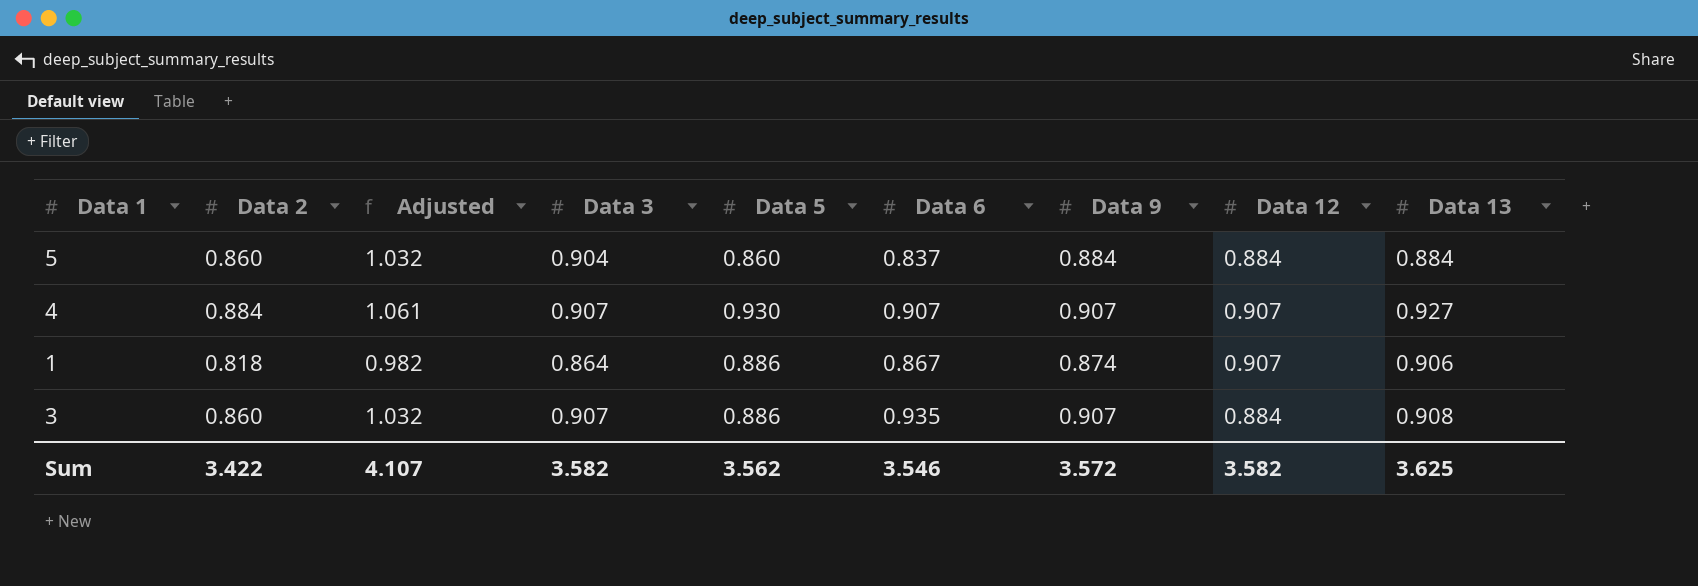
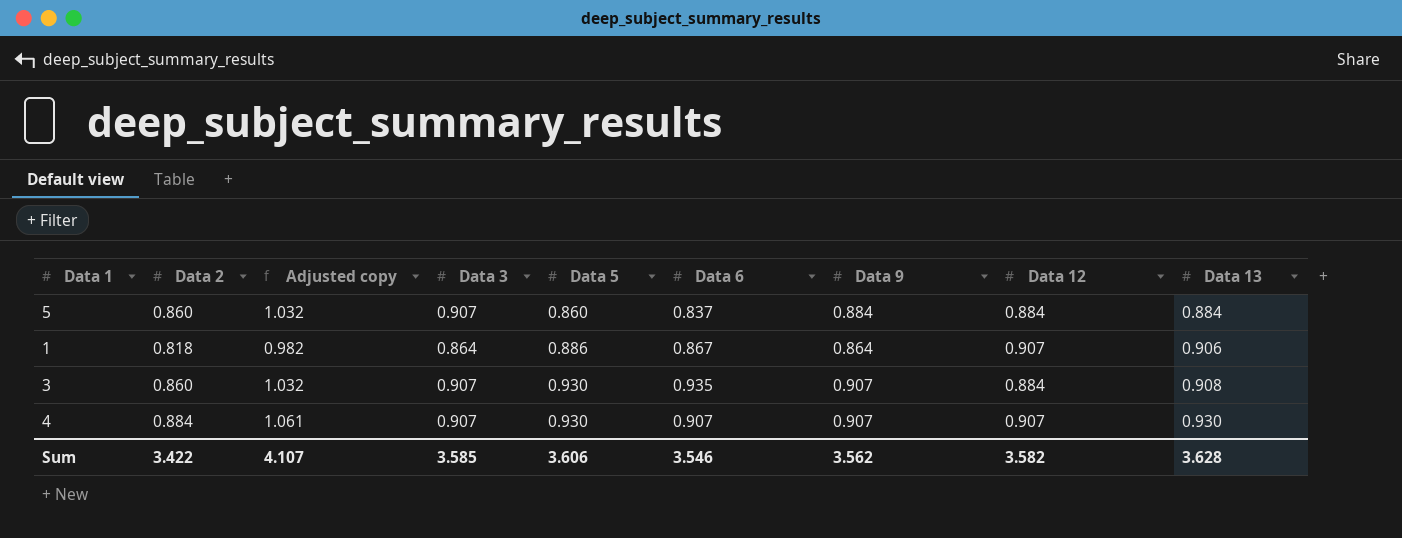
row order: none -> Data 5 ascending
column name: Adjusted -> Adjusted copy
5 | Data 3: 0.904 -> 0.907
1 | Data 9: 0.874 -> 0.864
3 | Data 5: 0.886 -> 0.930
4 | Data 13: 0.927 -> 0.930
Sum | Data 3: 3.582 -> 3.585
Sum | Data 5: 3.562 -> 3.606
Sum | Data 9: 3.572 -> 3.562
Sum | Data 13: 3.625 -> 3.628

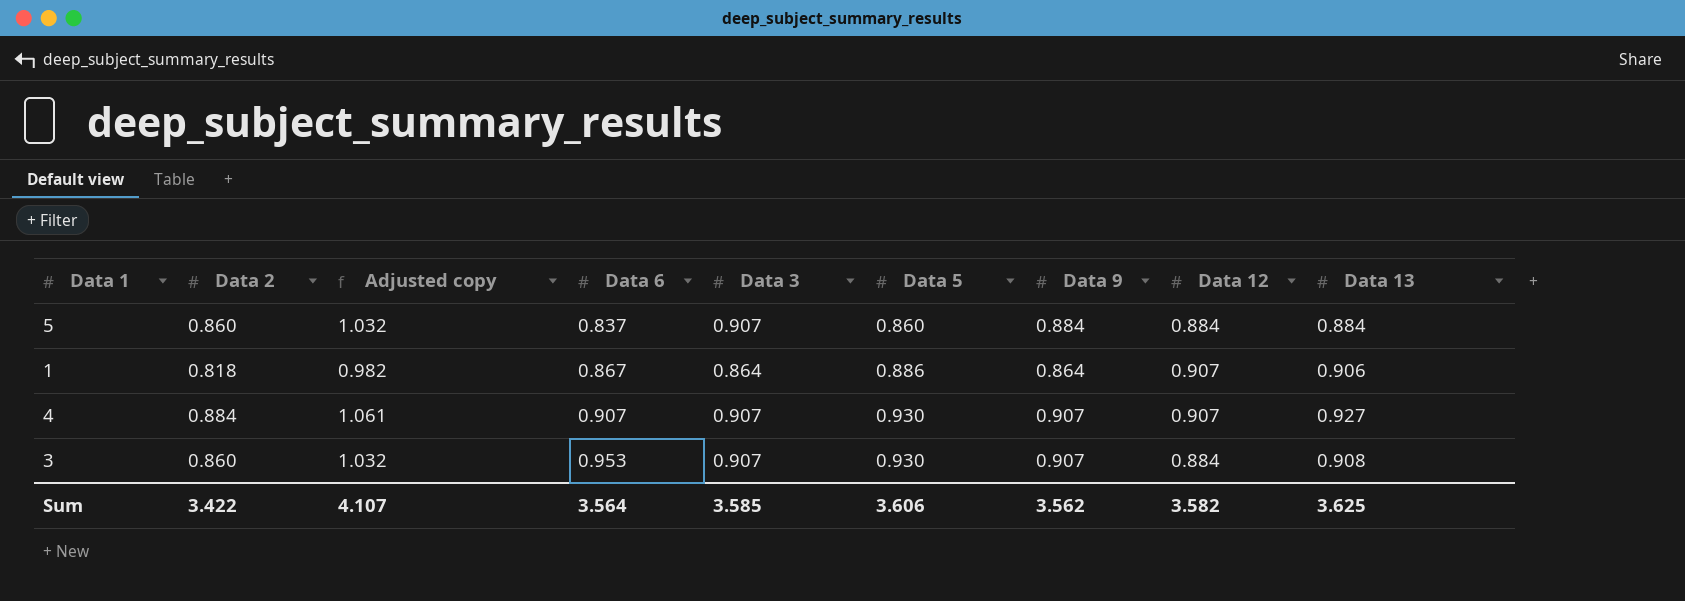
row order: Data 5 ascending -> Data 6 ascending
column Data 6 | position: 6 -> 4
4 | Data 13: 0.930 -> 0.927
3 | Data 6: 0.935 -> 0.953
Sum | Data 6: 3.546 -> 3.564
Sum | Data 13: 3.628 -> 3.625

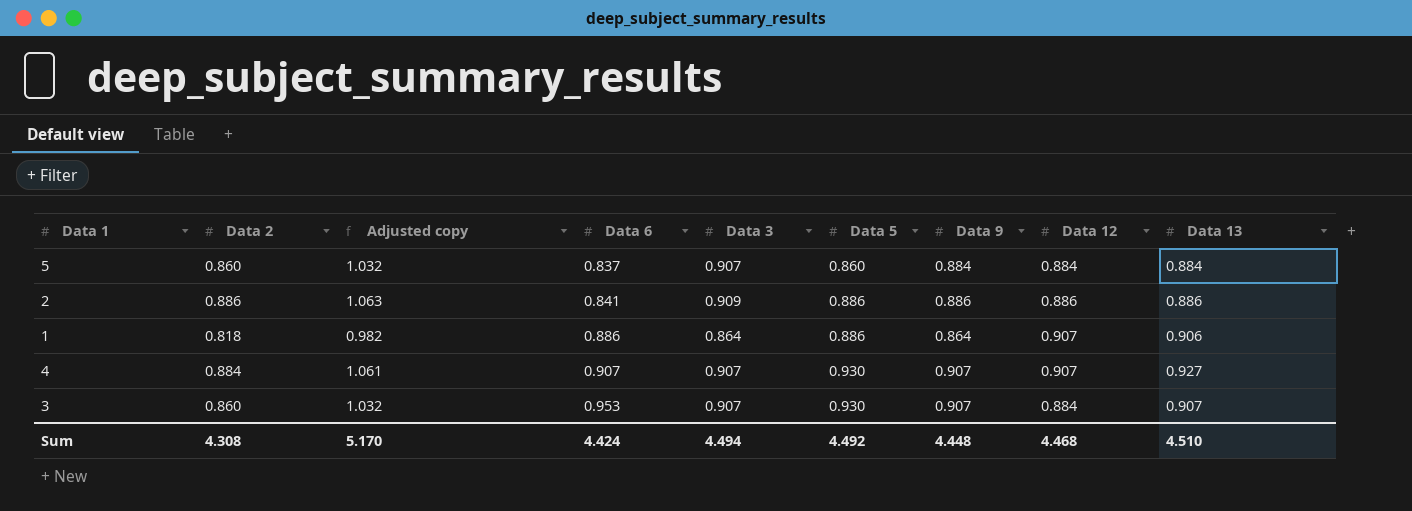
row 2: none -> 0.886 | 1.063 | 0.841 | 0.909 | 0.886 | 0.886 | 0.886 | 0.886
1 | Data 6: 0.867 -> 0.886
3 | Data 13: 0.908 -> 0.907
Sum | Data 2: 3.422 -> 4.308
Sum | Adjusted copy: 4.107 -> 5.170
Sum | Data 6: 3.564 -> 4.424
Sum | Data 3: 3.585 -> 4.494
Sum | Data 5: 3.606 -> 4.492
Sum | Data 9: 3.562 -> 4.448
Sum | Data 12: 3.582 -> 4.468
Sum | Data 13: 3.625 -> 4.510

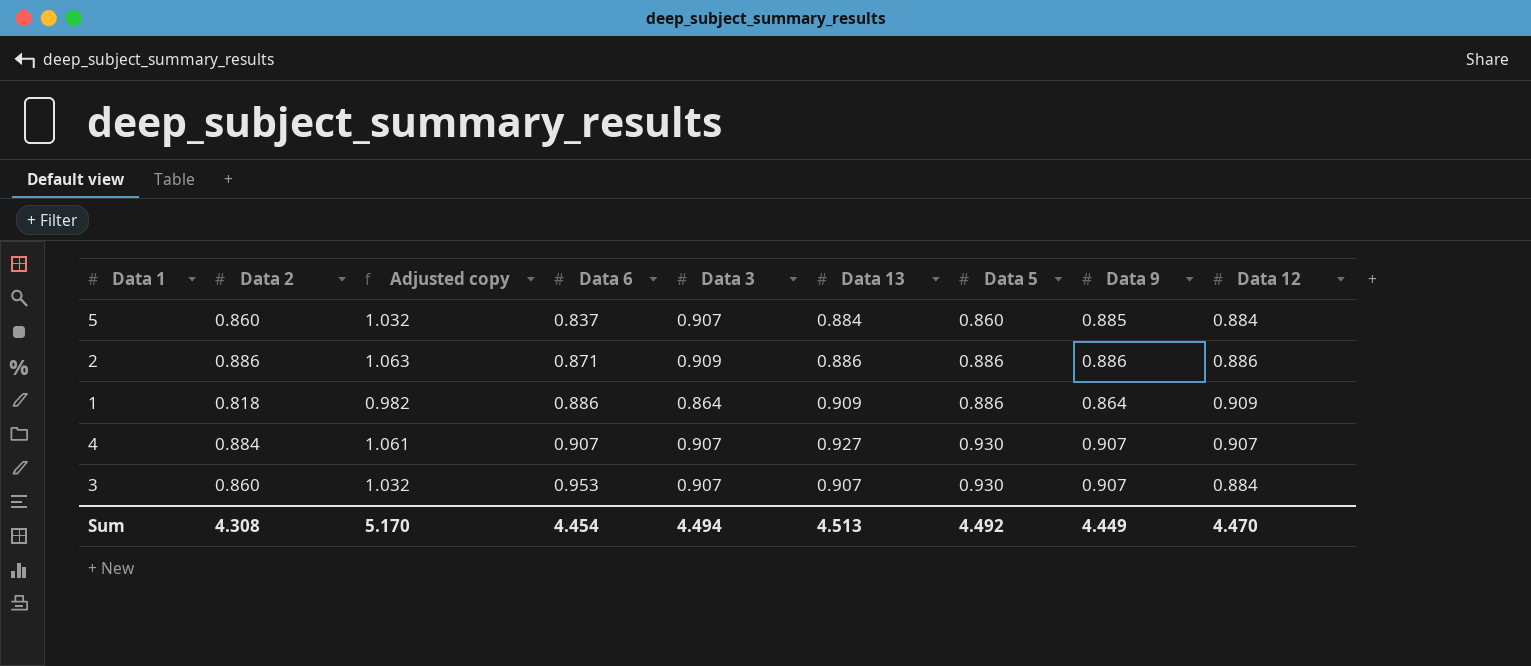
column Data 13 | position: 9 -> 6
5 | Data 9: 0.884 -> 0.885
2 | Data 6: 0.841 -> 0.871
1 | Data 13: 0.906 -> 0.909
1 | Data 12: 0.907 -> 0.909
Sum | Data 6: 4.424 -> 4.454
Sum | Data 13: 4.510 -> 4.513
Sum | Data 9: 4.448 -> 4.449
Sum | Data 12: 4.468 -> 4.470

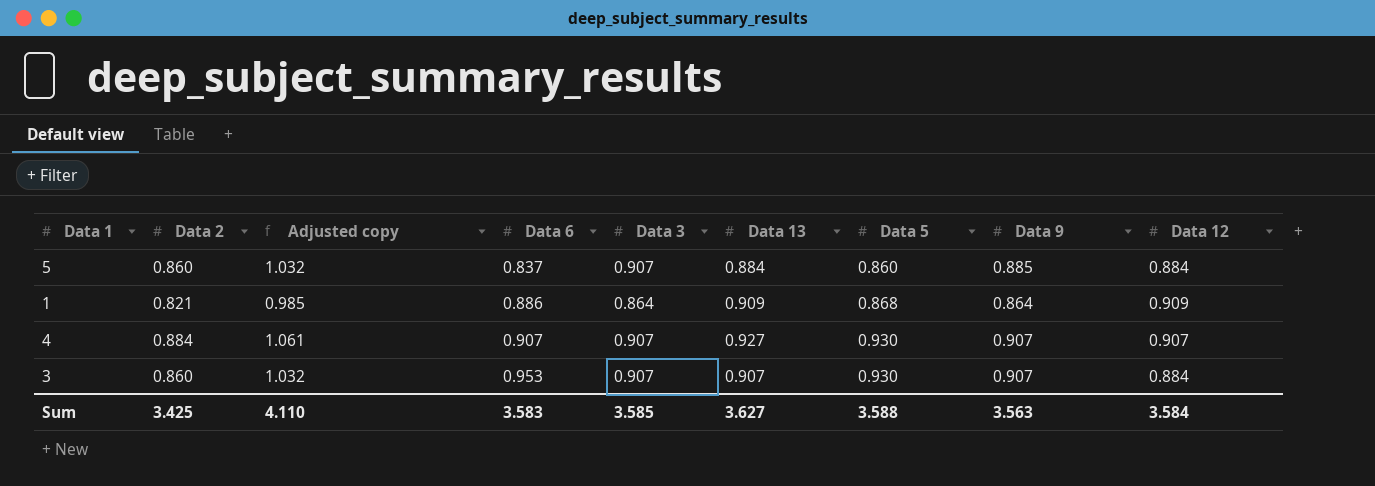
row 2: 0.886 | 1.063 | 0.871 | 0.909 | 0.886 | 0.886 | 0.886 | 0.886 -> none
1 | Data 2: 0.818 -> 0.821
1 | Adjusted copy: 0.982 -> 0.985
1 | Data 5: 0.886 -> 0.868
Sum | Data 2: 4.308 -> 3.425
Sum | Adjusted copy: 5.170 -> 4.110
Sum | Data 6: 4.454 -> 3.583
Sum | Data 3: 4.494 -> 3.585
Sum | Data 13: 4.513 -> 3.627
Sum | Data 5: 4.492 -> 3.588
Sum | Data 9: 4.449 -> 3.563
Sum | Data 12: 4.470 -> 3.584

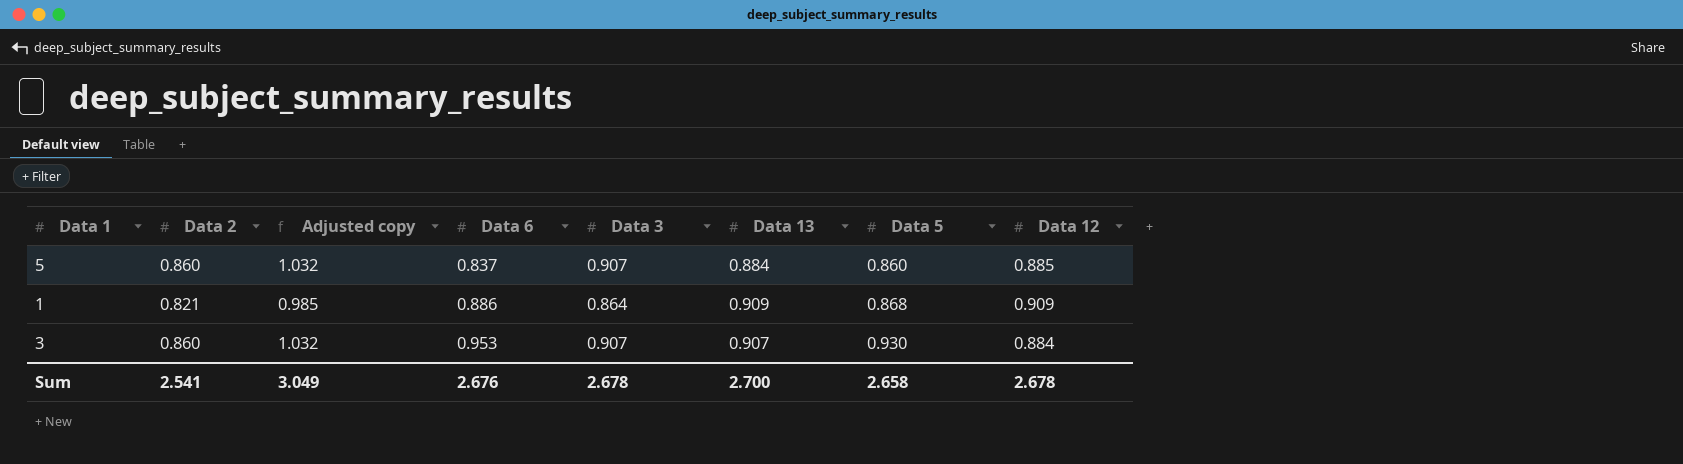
column Data 9 | position: 8 -> none
row 4: 0.884 | 1.061 | 0.907 | 0.907 | 0.927 | 0.930 | 0.907 | 0.907 -> none
5 | Data 12: 0.884 -> 0.885
Sum | Data 2: 3.425 -> 2.541
Sum | Adjusted copy: 4.110 -> 3.049
Sum | Data 6: 3.583 -> 2.676
Sum | Data 3: 3.585 -> 2.678
Sum | Data 13: 3.627 -> 2.700
Sum | Data 5: 3.588 -> 2.658
Sum | Data 12: 3.584 -> 2.678

